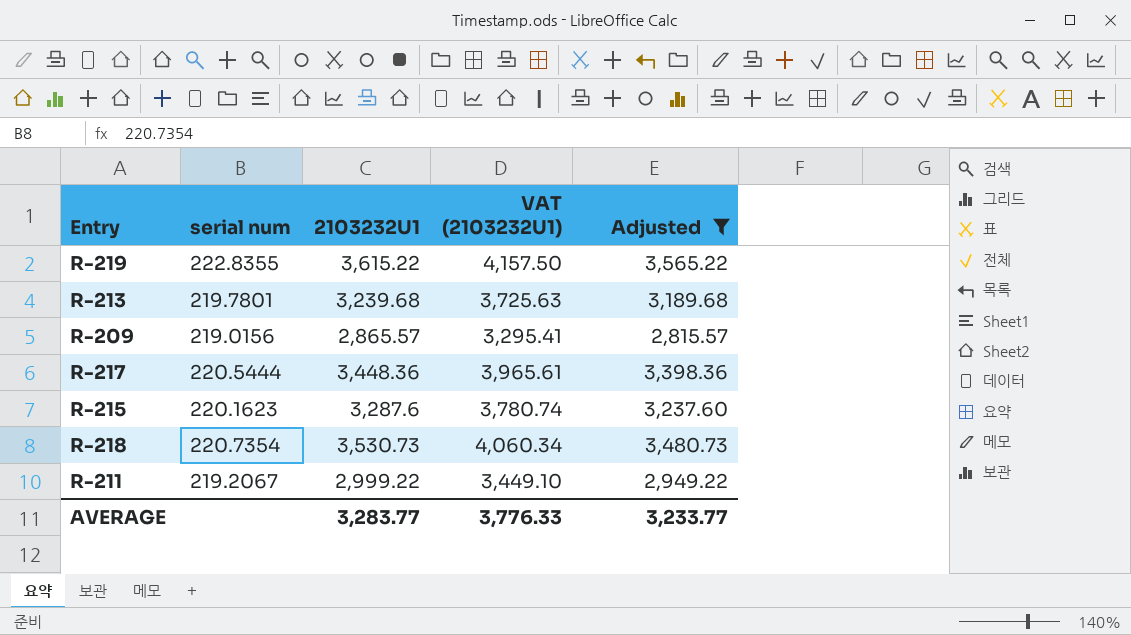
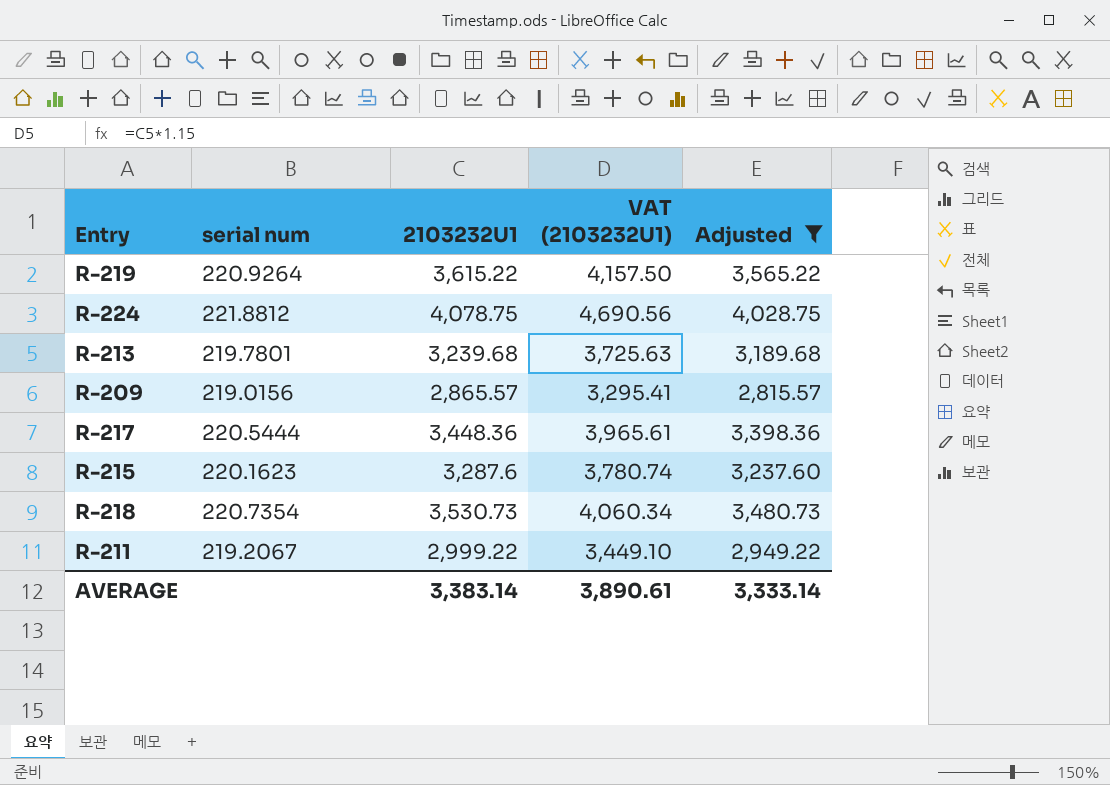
R-219 | serial num: 222.8355 -> 220.9264
row R-224: none -> 221.8812 | 4,078.75 | 4,690.56 | 4,028.75
AVERAGE | 2103232U1: 3,283.77 -> 3,383.14
AVERAGE | VAT (2103232U1): 3,776.33 -> 3,890.61
AVERAGE | Adjusted: 3,233.77 -> 3,333.14

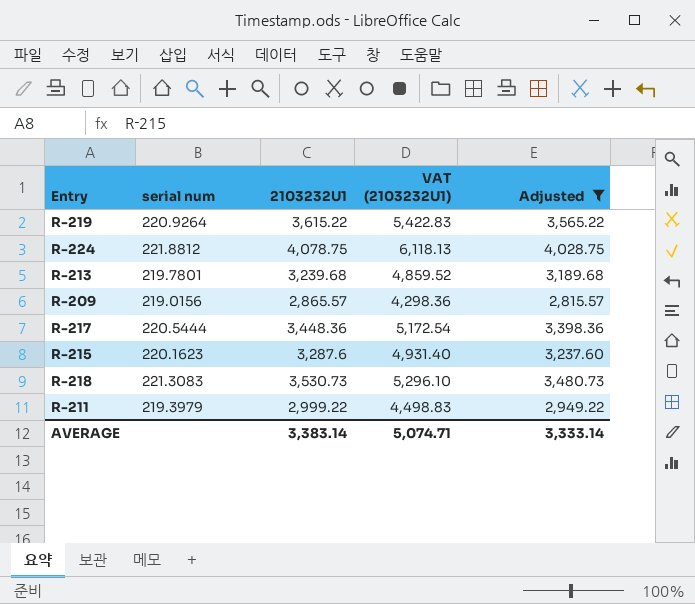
column VAT (2103232U1) | formula: [2103232U1] * 1.15 -> [2103232U1] * 1.5
R-218 | serial num: 220.7354 -> 221.3083
R-211 | serial num: 219.2067 -> 219.3979
AVERAGE | VAT (2103232U1): 3,890.61 -> 5,074.71

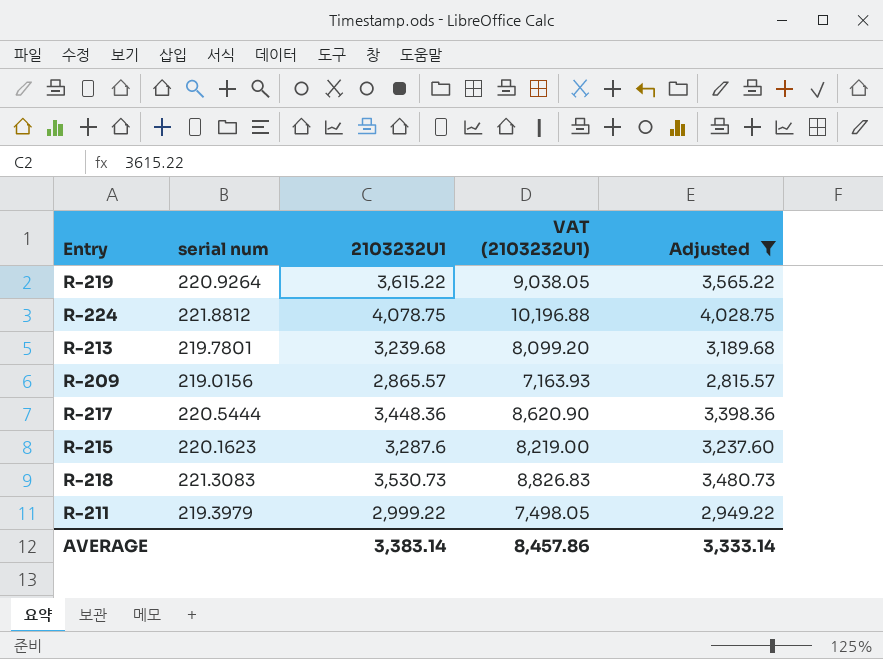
column VAT (2103232U1) | formula: [2103232U1] * 1.5 -> [2103232U1] * 2.5
AVERAGE | VAT (2103232U1): 5,074.71 -> 8,457.86

